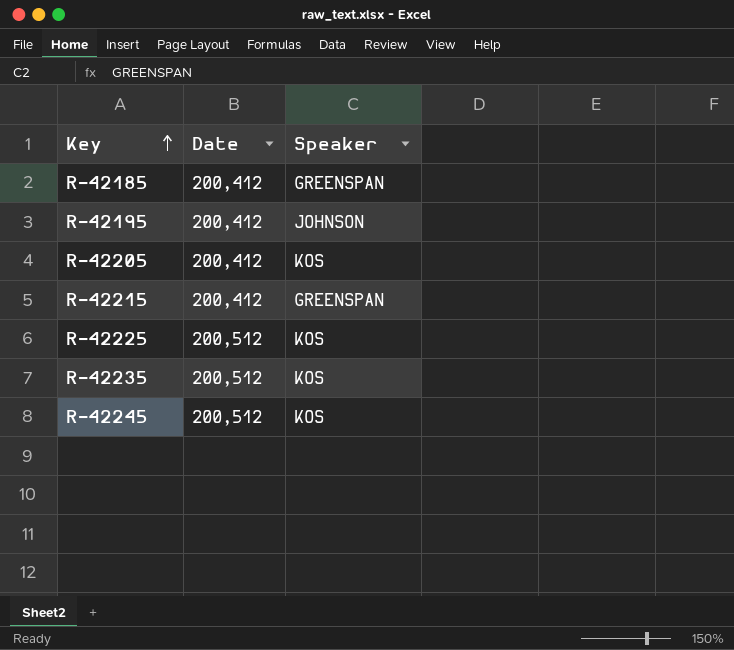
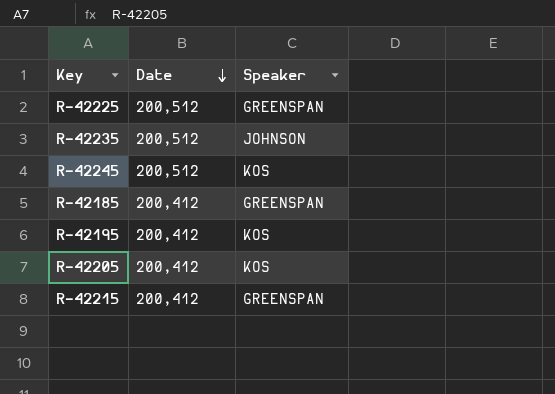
row order: Key ascending -> Date descending
R-42225 | Speaker: KOS -> GREENSPAN
R-42235 | Speaker: KOS -> JOHNSON
R-42195 | Speaker: JOHNSON -> KOS

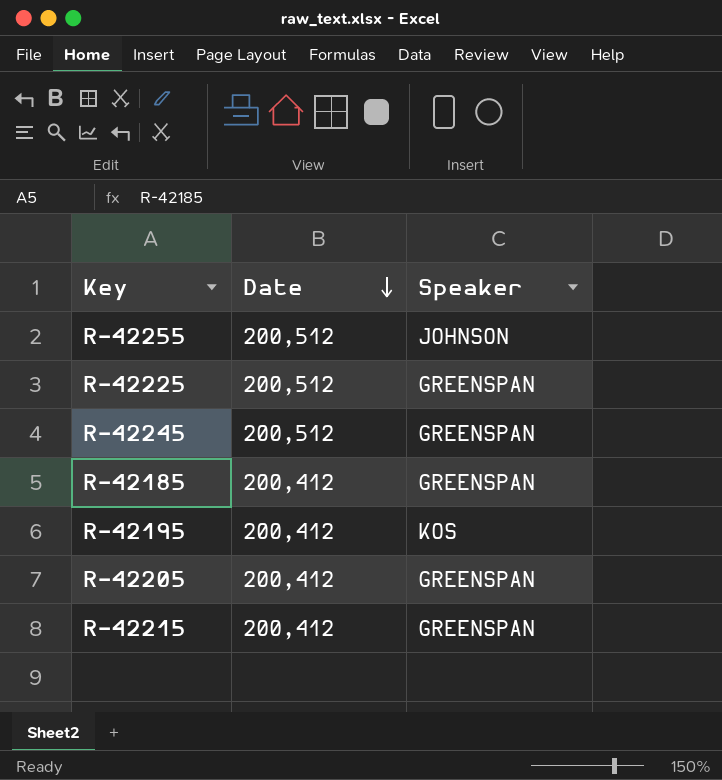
row R-42235: 200,512 | JOHNSON -> none
row R-42255: none -> 200,512 | JOHNSON
R-42245 | Speaker: KOS -> GREENSPAN
R-42205 | Speaker: KOS -> GREENSPAN

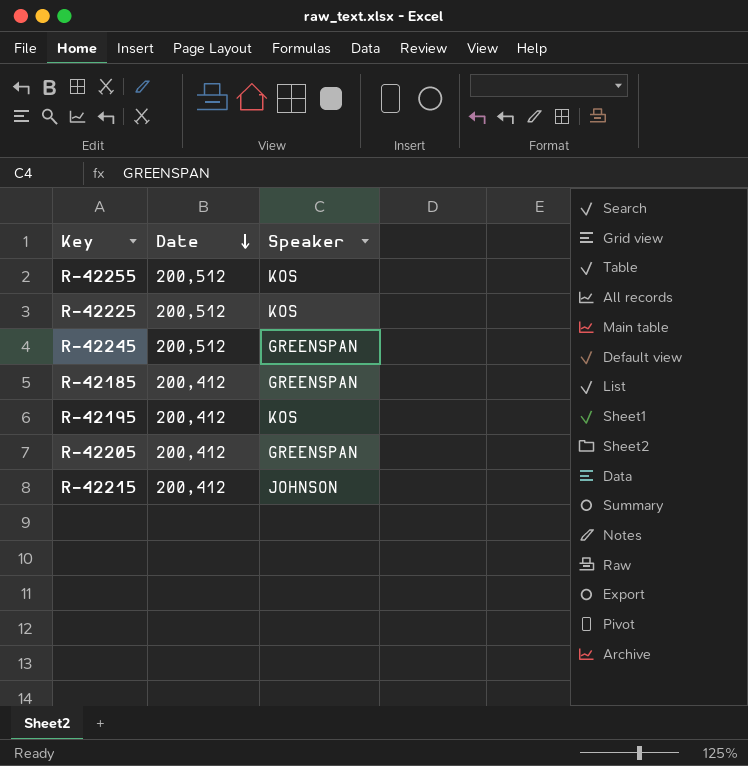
R-42255 | Speaker: JOHNSON -> KOS
R-42225 | Speaker: GREENSPAN -> KOS
R-42215 | Speaker: GREENSPAN -> JOHNSON

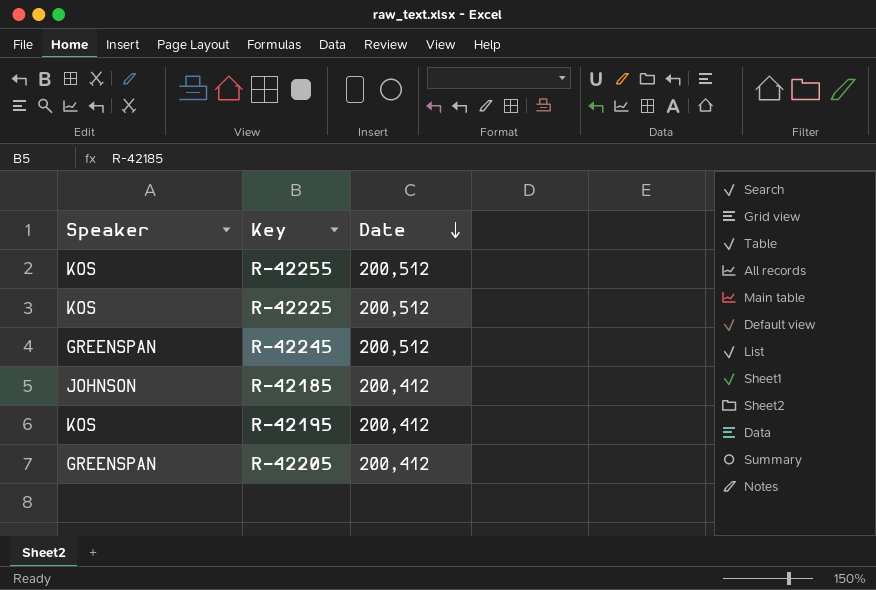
column Speaker | position: 3 -> 1
row R-42215: 200,412 | JOHNSON -> none
R-42185 | Speaker: GREENSPAN -> JOHNSON

